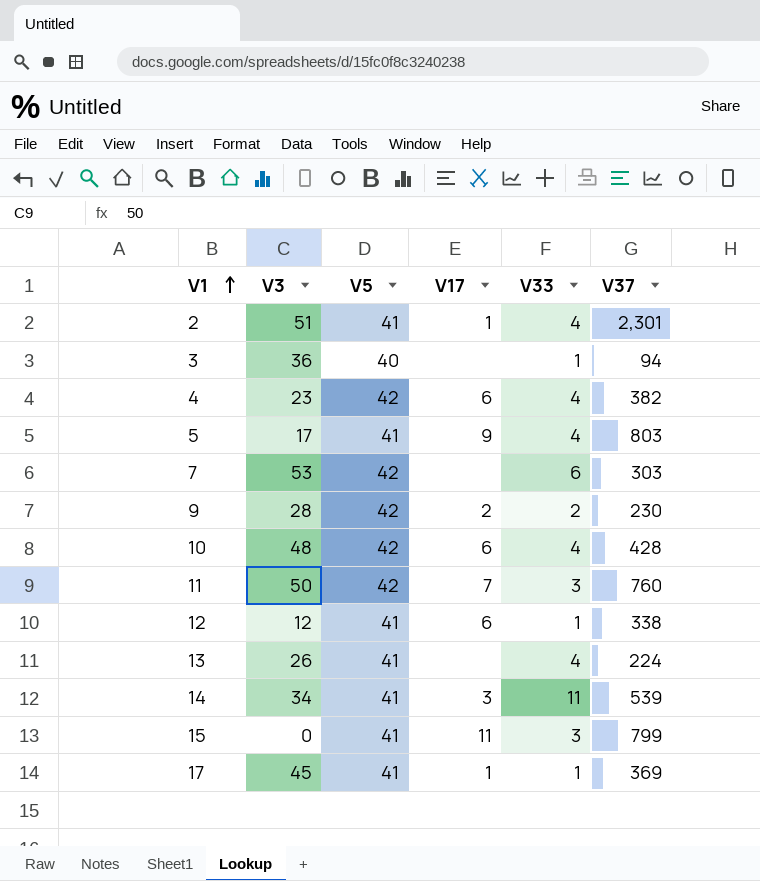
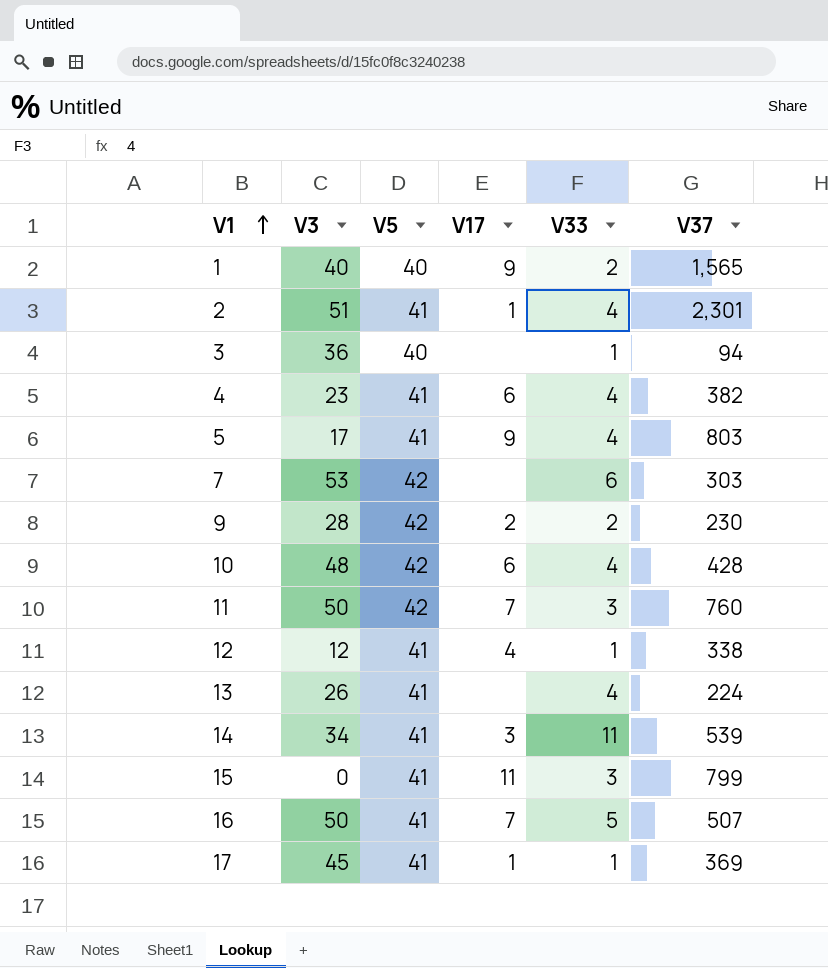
row 1: none -> 40 | 40 | 9 | 2 | 1,565
4 | V5: 42 -> 41
12 | V17: 6 -> 4
row 16: none -> 50 | 41 | 7 | 5 | 507

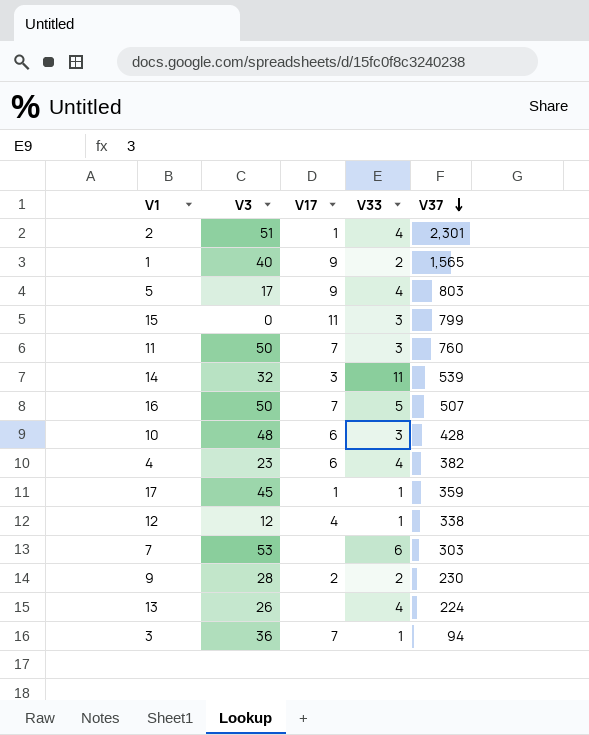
row order: V1 ascending -> V37 descending
column V5 | position: 3 -> none
14 | V3: 34 -> 32
10 | V33: 4 -> 3
17 | V37: 369 -> 359
3 | V17: none -> 7

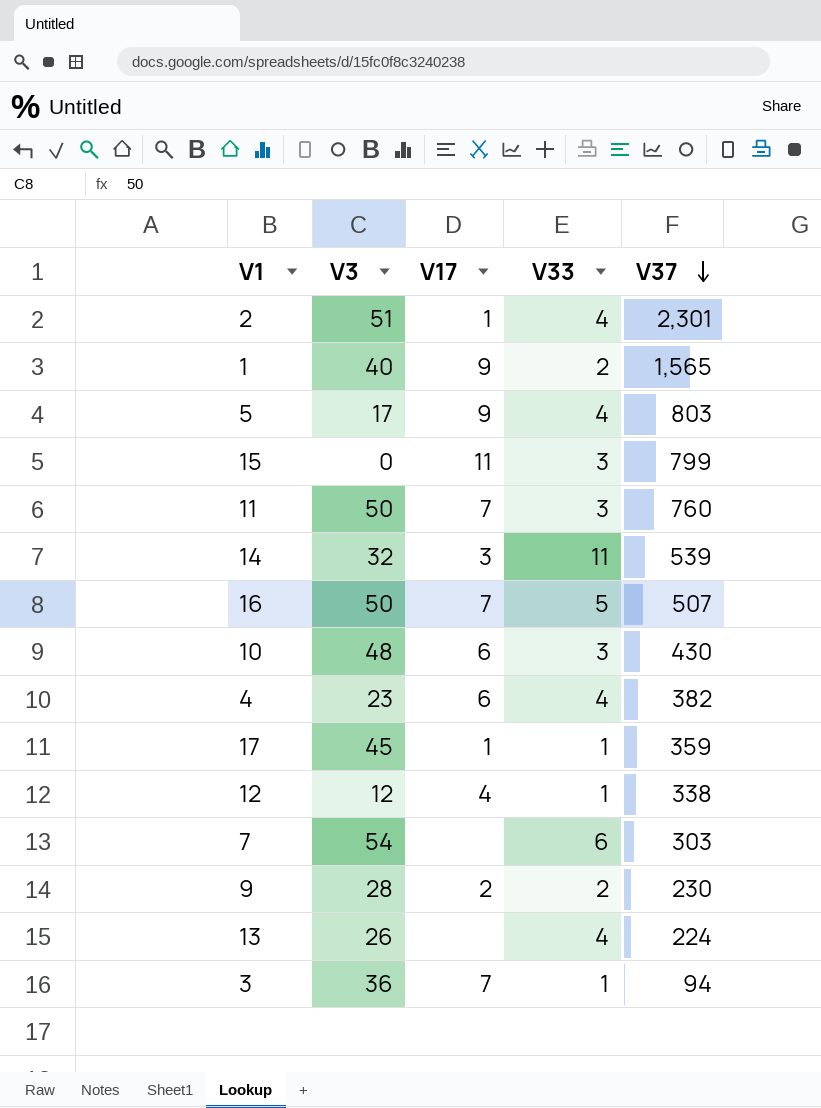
10 | V37: 428 -> 430
7 | V3: 53 -> 54

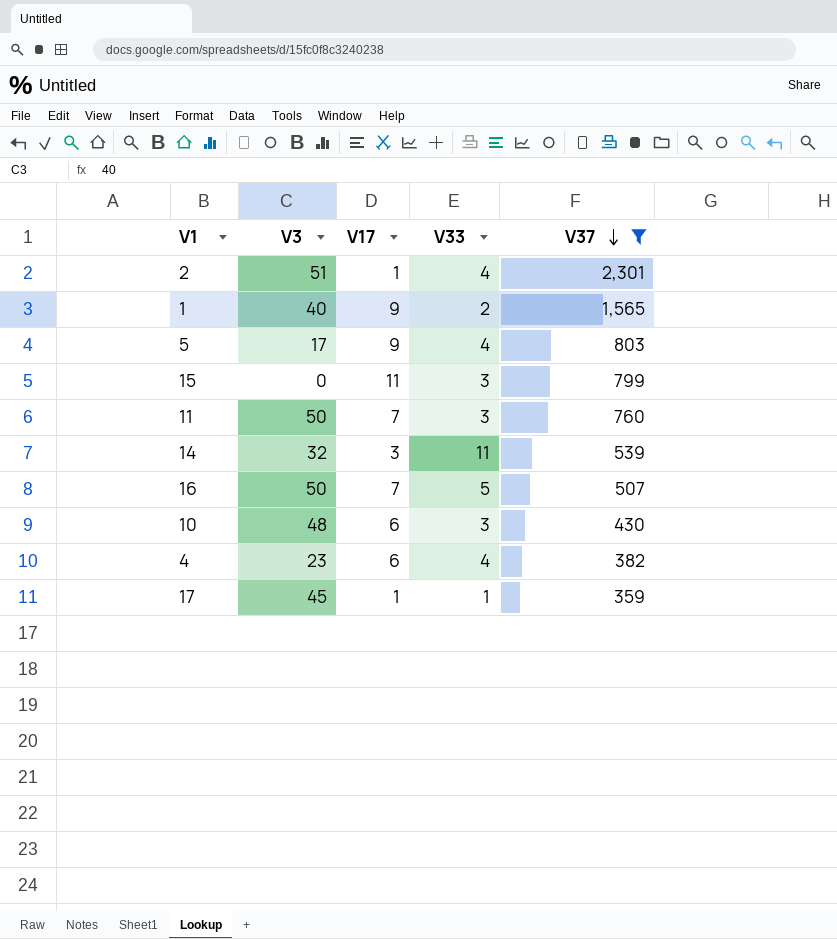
filter: none -> V37 >= 359

